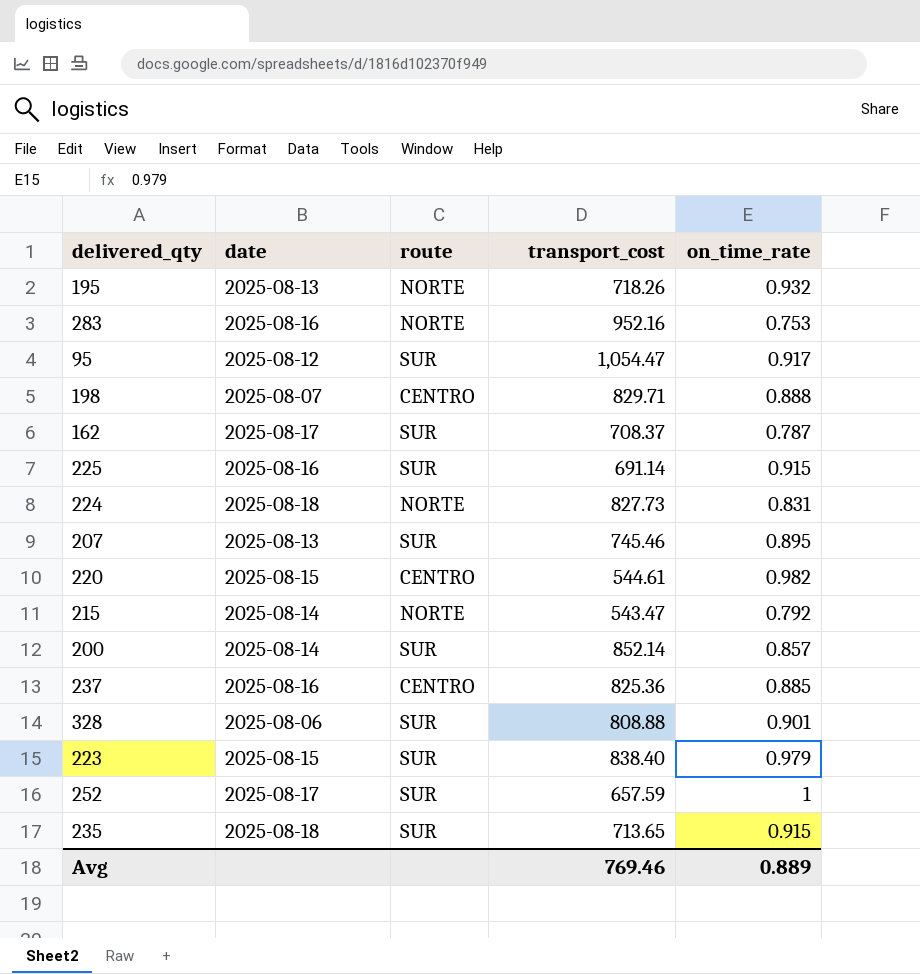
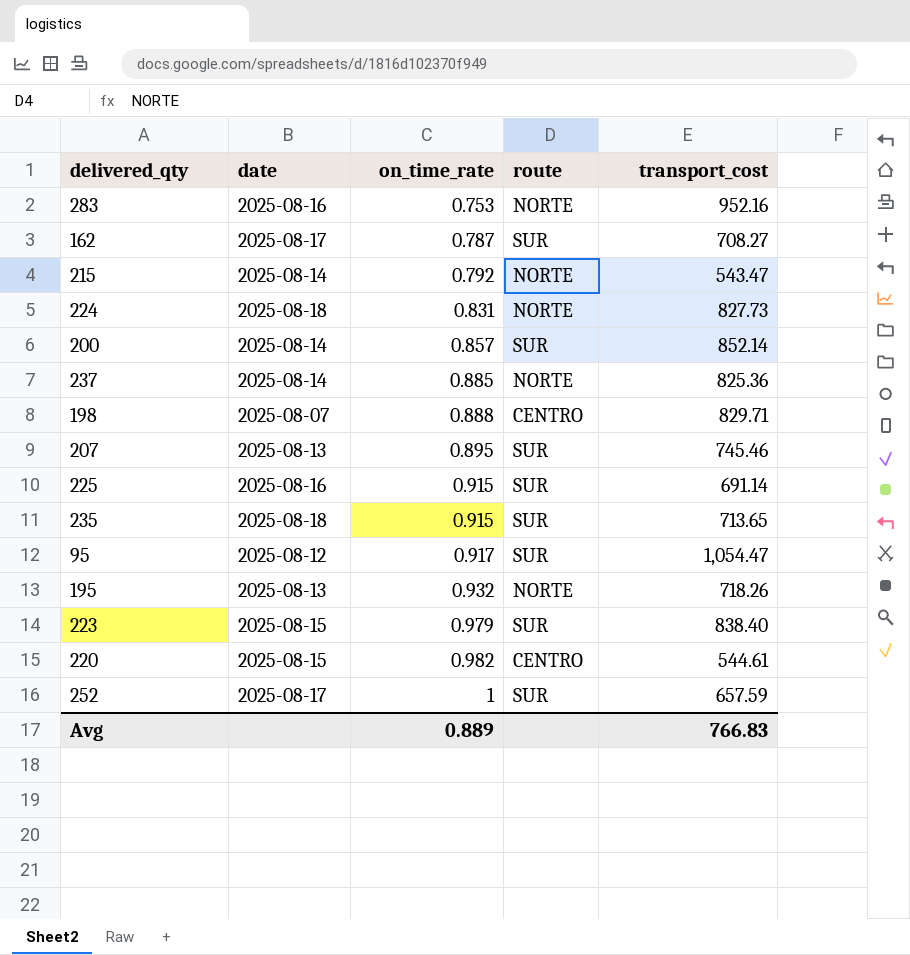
row order: none -> on_time_rate ascending
column on_time_rate | position: 5 -> 3
row 328: 2025-08-06 | SUR | 808.88 | 0.901 -> none
162 | transport_cost: 708.37 -> 708.27
237 | date: 2025-08-16 -> 2025-08-14
237 | route: CENTRO -> NORTE
Avg | transport_cost: 769.46 -> 766.83

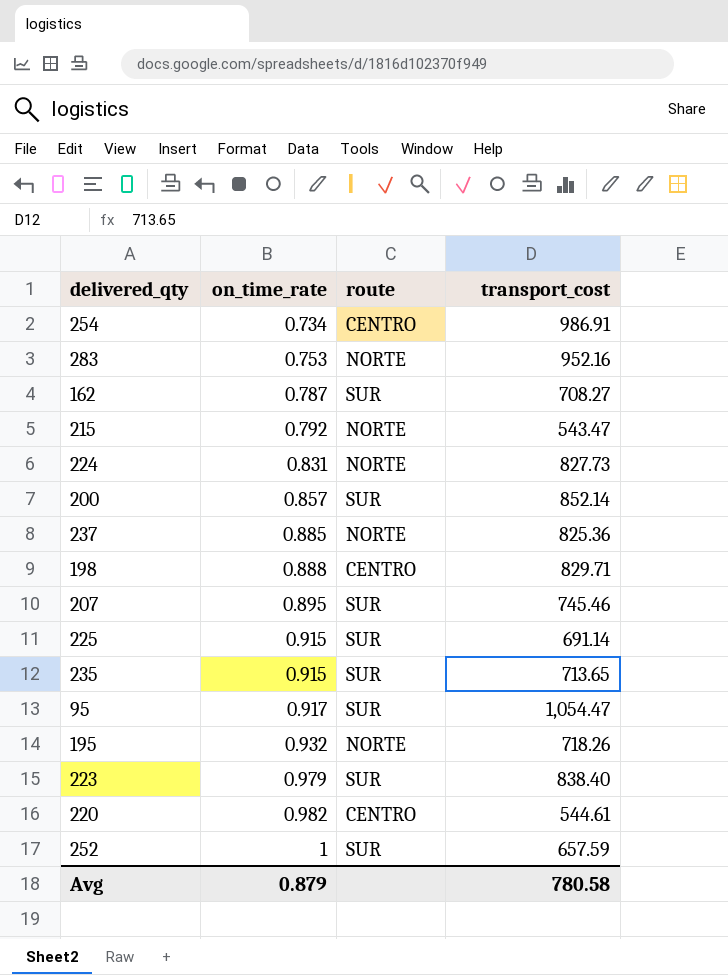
column date | position: 2 -> none
row 254: none -> 0.734 | CENTRO | 986.91
Avg | on_time_rate: 0.889 -> 0.879
Avg | transport_cost: 766.83 -> 780.58

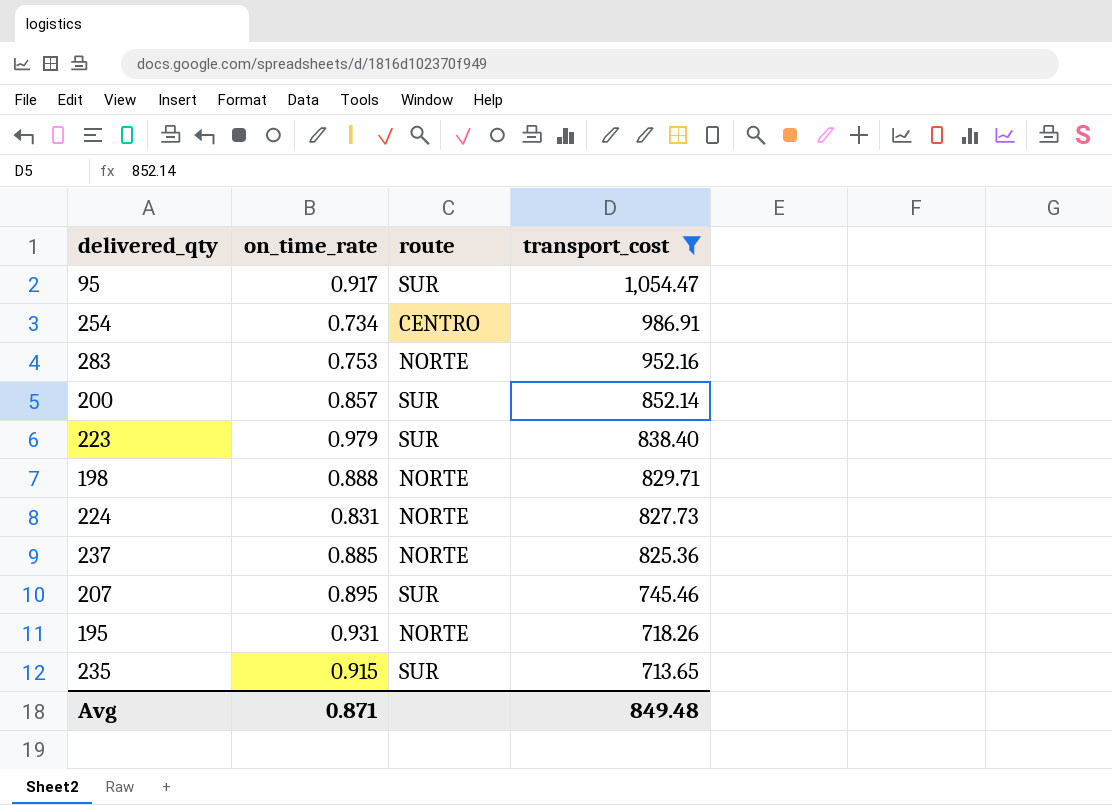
filter: none -> transport_cost >= 713.65
row order: on_time_rate ascending -> transport_cost descending
198 | route: CENTRO -> NORTE
195 | on_time_rate: 0.932 -> 0.931
Avg | on_time_rate: 0.879 -> 0.871
Avg | transport_cost: 780.58 -> 849.48

